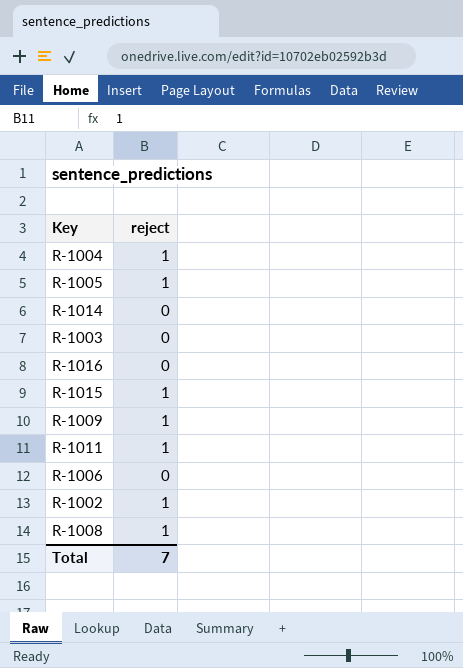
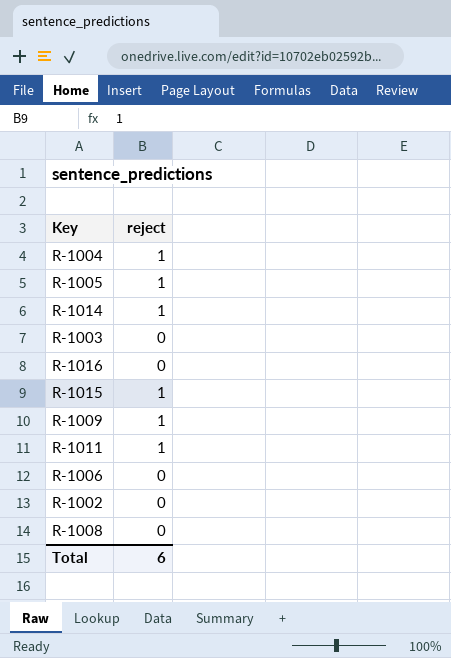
R-1014 | reject: 0 -> 1
R-1002 | reject: 1 -> 0
R-1008 | reject: 1 -> 0
Total | reject: 7 -> 6

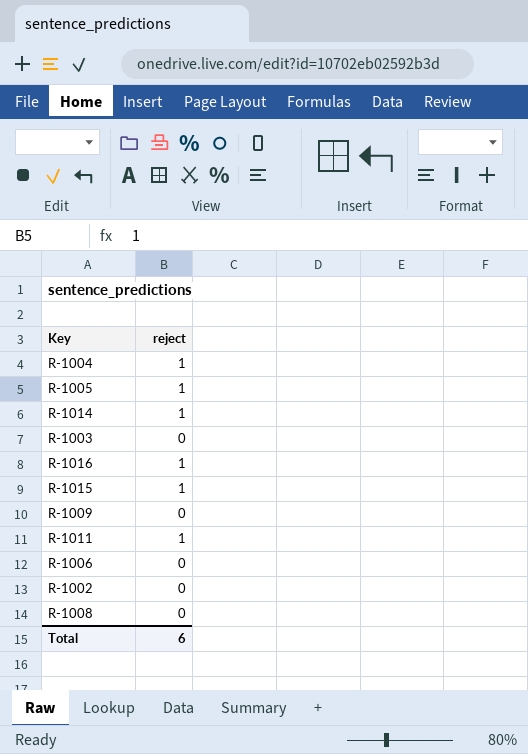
R-1016 | reject: 0 -> 1
R-1009 | reject: 1 -> 0

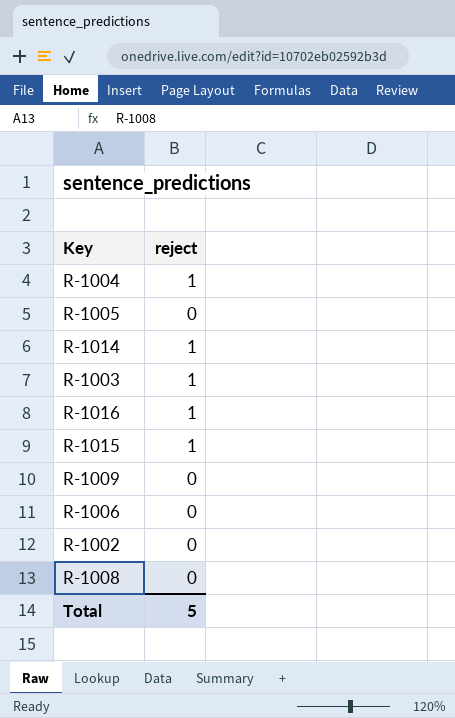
row R-1011: 1 -> none
R-1005 | reject: 1 -> 0
R-1003 | reject: 0 -> 1
Total | reject: 6 -> 5

